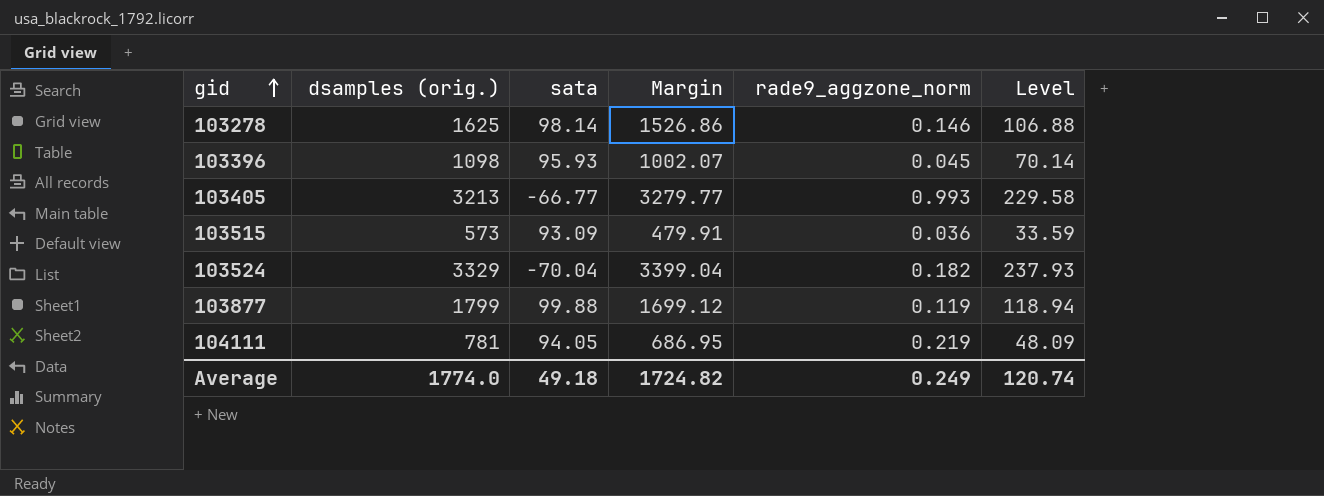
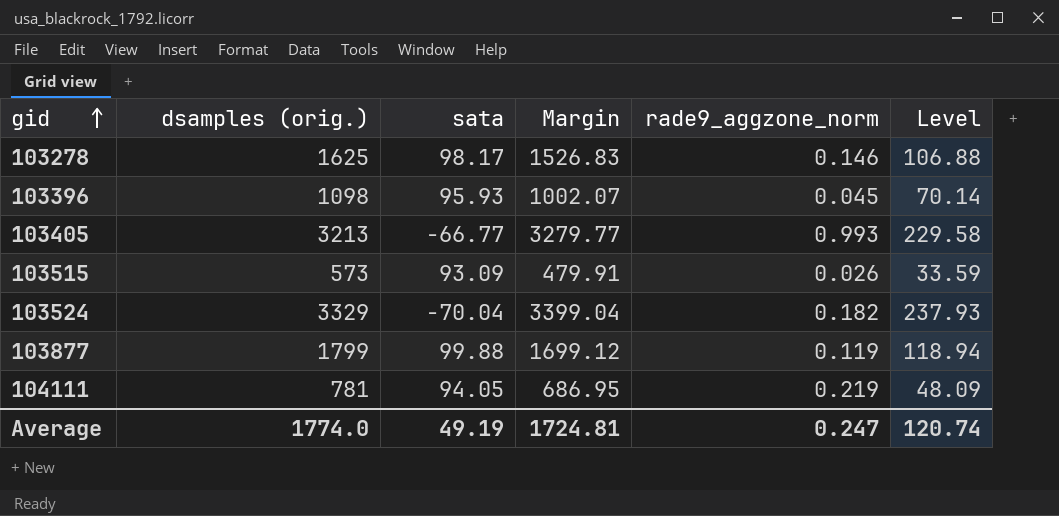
103278 | sata: 98.14 -> 98.17
103278 | Margin: 1526.86 -> 1526.83
103515 | rade9_aggzone_norm: 0.036 -> 0.026
Average | sata: 49.18 -> 49.19
Average | Margin: 1724.82 -> 1724.81
Average | rade9_aggzone_norm: 0.249 -> 0.247

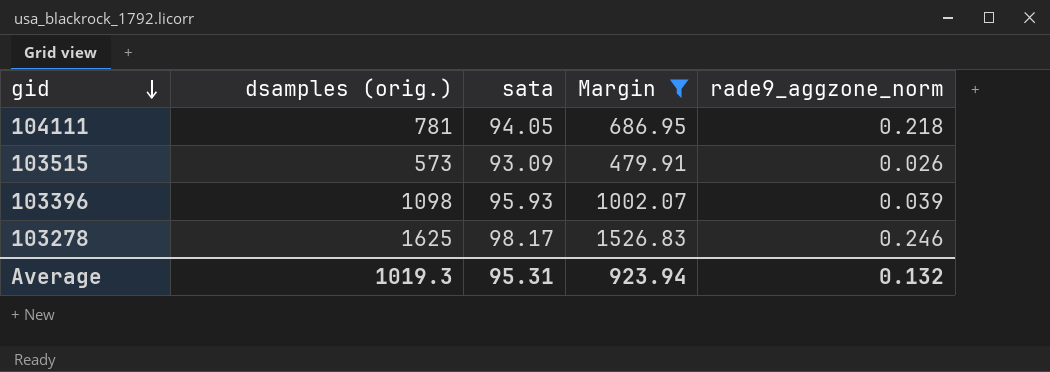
filter: none -> Margin <= 1526.83
row order: gid ascending -> gid descending
column Level | formula: [Margin] * 0.07 -> none
104111 | rade9_aggzone_norm: 0.219 -> 0.218
103396 | rade9_aggzone_norm: 0.045 -> 0.039
103278 | rade9_aggzone_norm: 0.146 -> 0.246
Average | dsamples (orig.): 1774.0 -> 1019.3
Average | sata: 49.19 -> 95.31
Average | Margin: 1724.81 -> 923.94
Average | rade9_aggzone_norm: 0.247 -> 0.132

